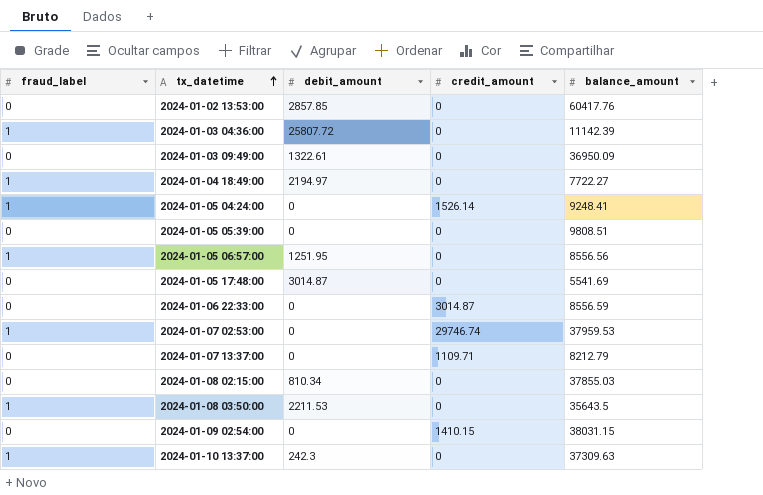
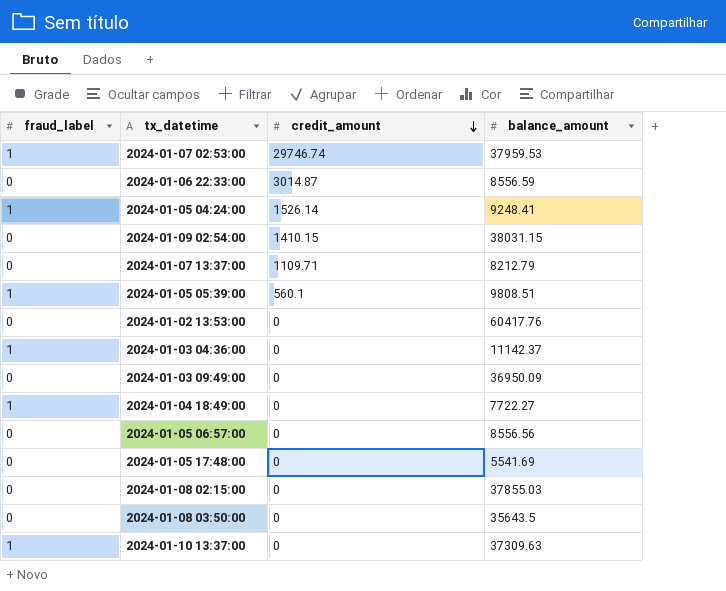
row order: tx_datetime ascending -> credit_amount descending
column debit_amount | position: 3 -> none
2024-01-05 05:39:00 | fraud_label: 0 -> 1
2024-01-05 05:39:00 | credit_amount: 0 -> 560.1
2024-01-03 04:36:00 | balance_amount: 11142.39 -> 11142.37
2024-01-05 06:57:00 | fraud_label: 1 -> 0
2024-01-08 03:50:00 | fraud_label: 1 -> 0

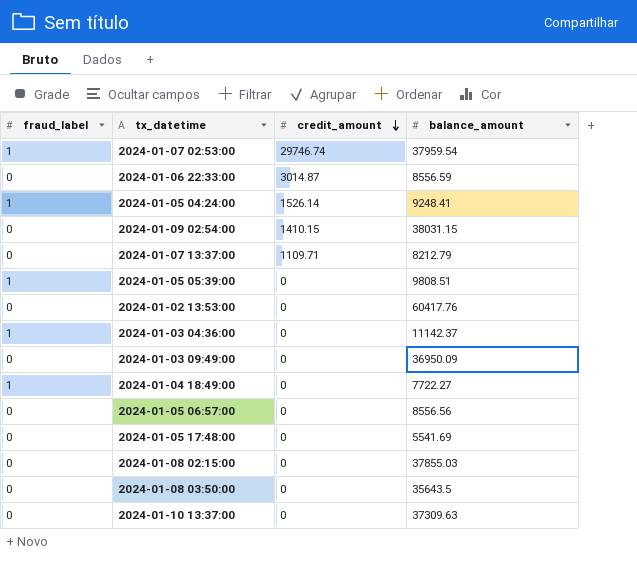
2024-01-07 02:53:00 | balance_amount: 37959.53 -> 37959.54
2024-01-05 05:39:00 | credit_amount: 560.1 -> 0
2024-01-10 13:37:00 | fraud_label: 1 -> 0

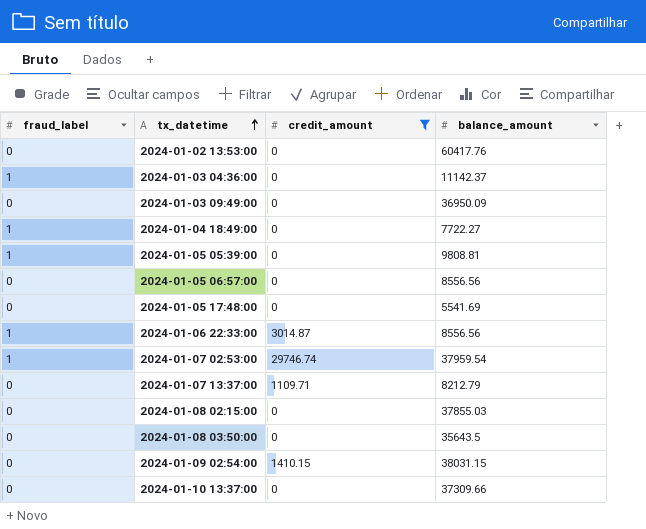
filter: none -> credit_amount != 1526.14
row order: credit_amount descending -> tx_datetime ascending
2024-01-05 05:39:00 | balance_amount: 9808.51 -> 9808.81
2024-01-06 22:33:00 | fraud_label: 0 -> 1
2024-01-06 22:33:00 | balance_amount: 8556.59 -> 8556.56
2024-01-10 13:37:00 | balance_amount: 37309.63 -> 37309.66

